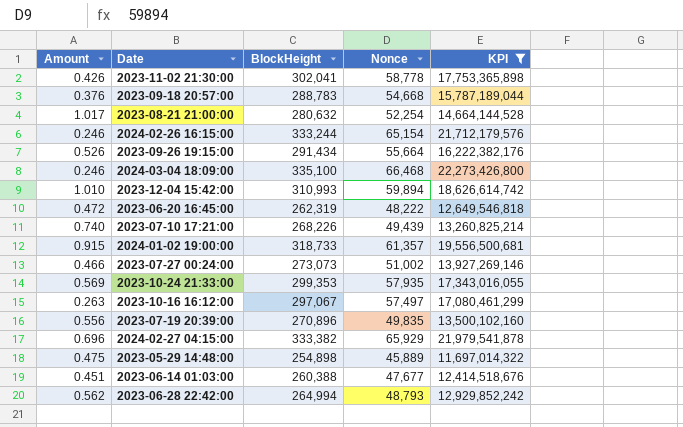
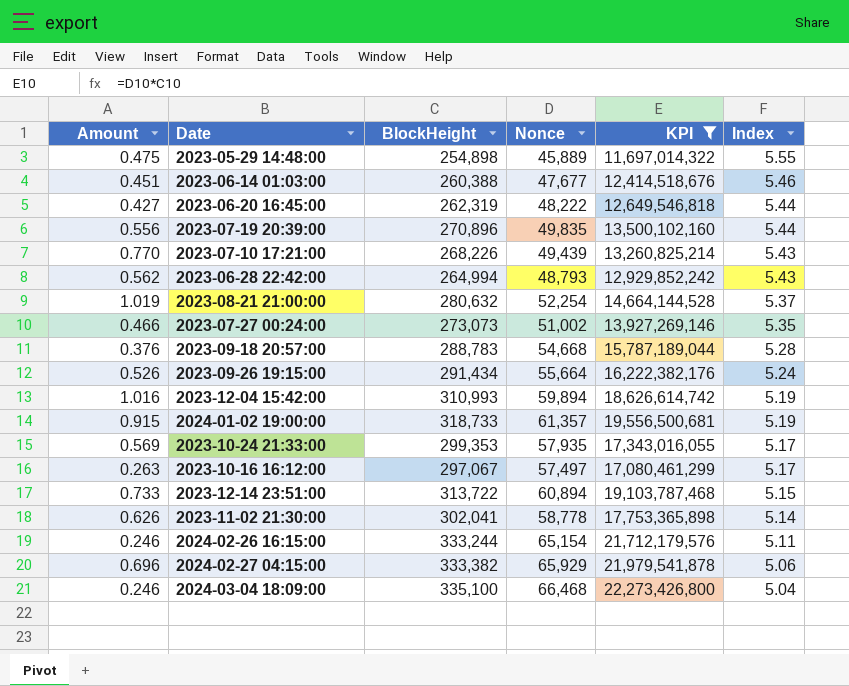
row order: none -> Index descending
column Index | formula: none -> [BlockHeight] / [Nonce]
2023-06-20 16:45:00 | Amount: 0.472 -> 0.427
2023-07-10 17:21:00 | Amount: 0.740 -> 0.770
2023-08-21 21:00:00 | Amount: 1.017 -> 1.019
2023-12-04 15:42:00 | Amount: 1.010 -> 1.016
row 2023-12-14 23:51:00: none -> 0.733 | 313,722 | 60,894 | 19,103,787,468 | 5.15
2023-11-02 21:30:00 | Amount: 0.426 -> 0.626

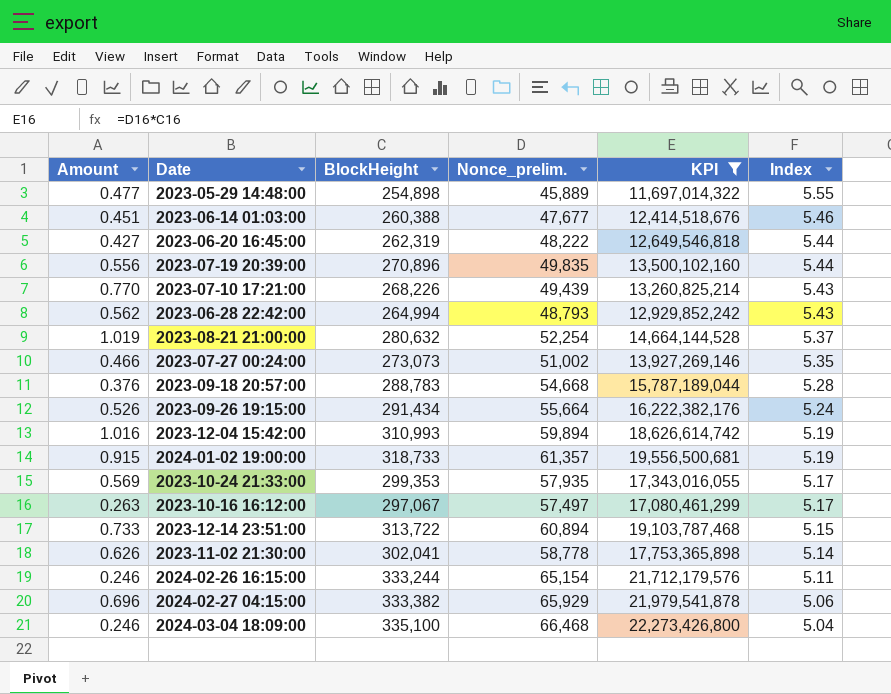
column name: Nonce -> Nonce_prelim.
2023-05-29 14:48:00 | Amount: 0.475 -> 0.477

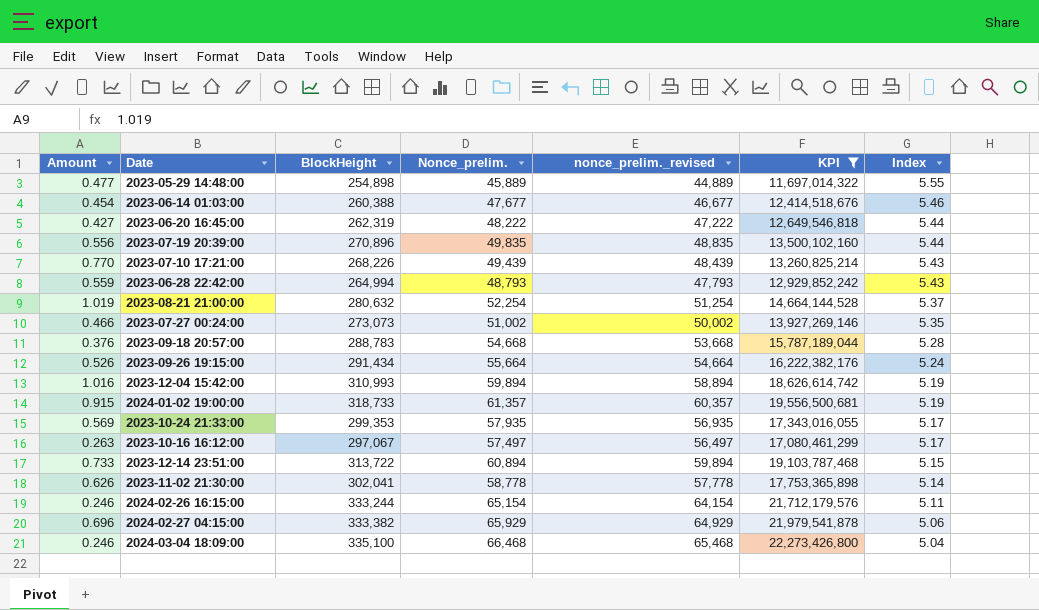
column nonce_prelim._revised | formula: none -> [Nonce_prelim.] - 1000
2023-06-14 01:03:00 | Amount: 0.451 -> 0.454
2023-06-28 22:42:00 | Amount: 0.562 -> 0.559

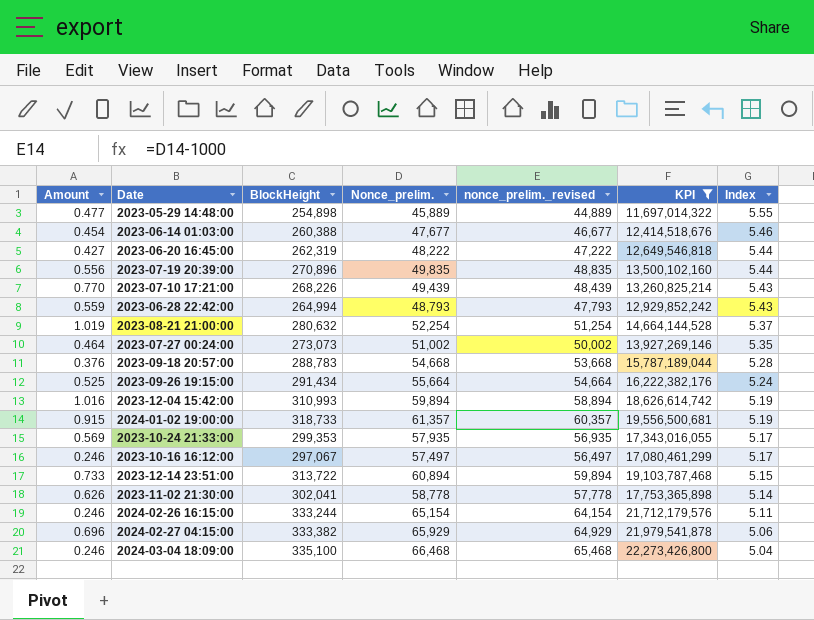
2023-07-27 00:24:00 | Amount: 0.466 -> 0.464
2023-09-26 19:15:00 | Amount: 0.526 -> 0.525
2023-10-16 16:12:00 | Amount: 0.263 -> 0.246

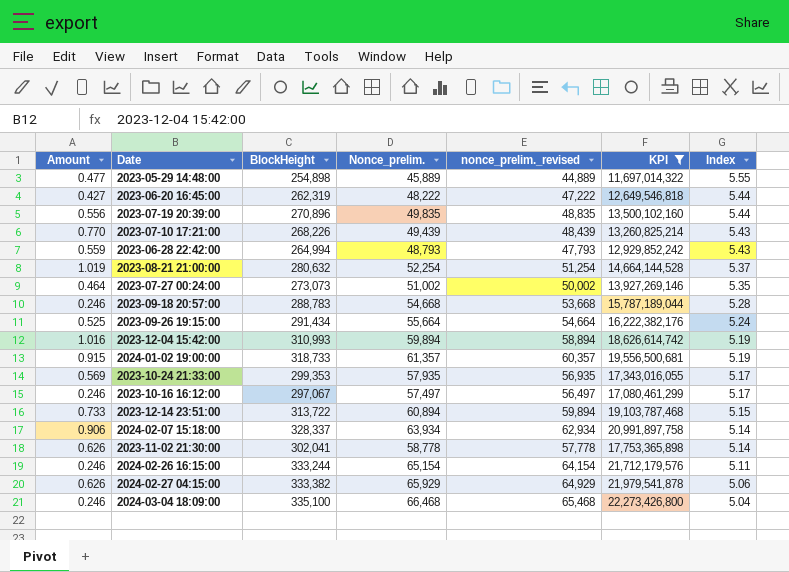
row 2023-06-14 01:03:00: 0.454 | 260,388 | 47,677 | 46,677 | 12,414,518,676 | 5.46 -> none
2023-09-18 20:57:00 | Amount: 0.376 -> 0.246
row 2024-02-07 15:18:00: none -> 0.906 | 328,337 | 63,934 | 62,934 | 20,991,897,758 | 5.14
2024-02-27 04:15:00 | Amount: 0.696 -> 0.626

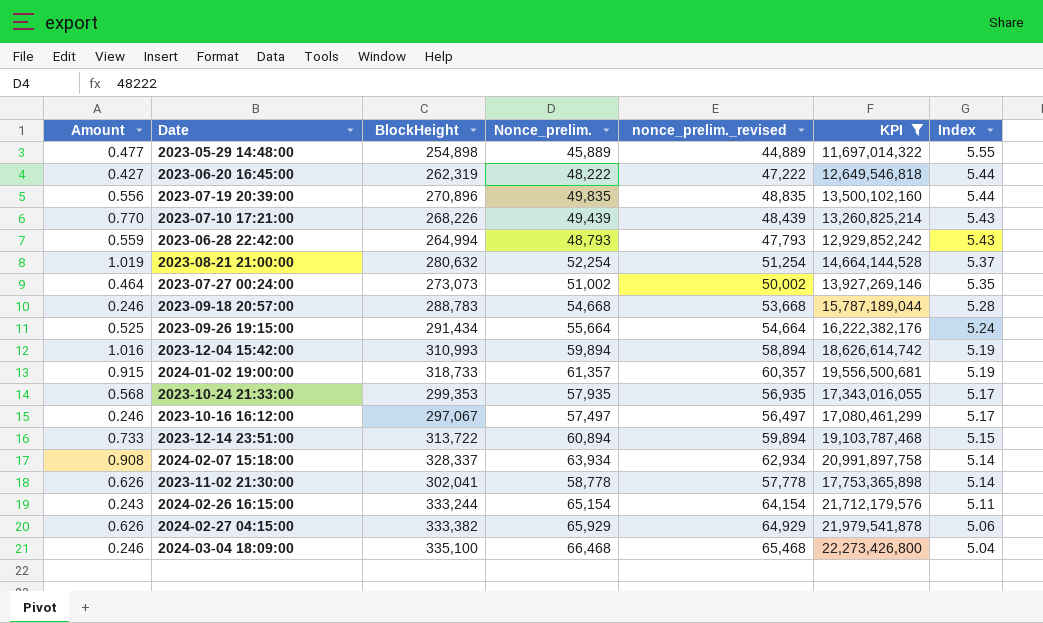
2023-10-24 21:33:00 | Amount: 0.569 -> 0.568
2024-02-07 15:18:00 | Amount: 0.906 -> 0.908
2024-02-26 16:15:00 | Amount: 0.246 -> 0.243

